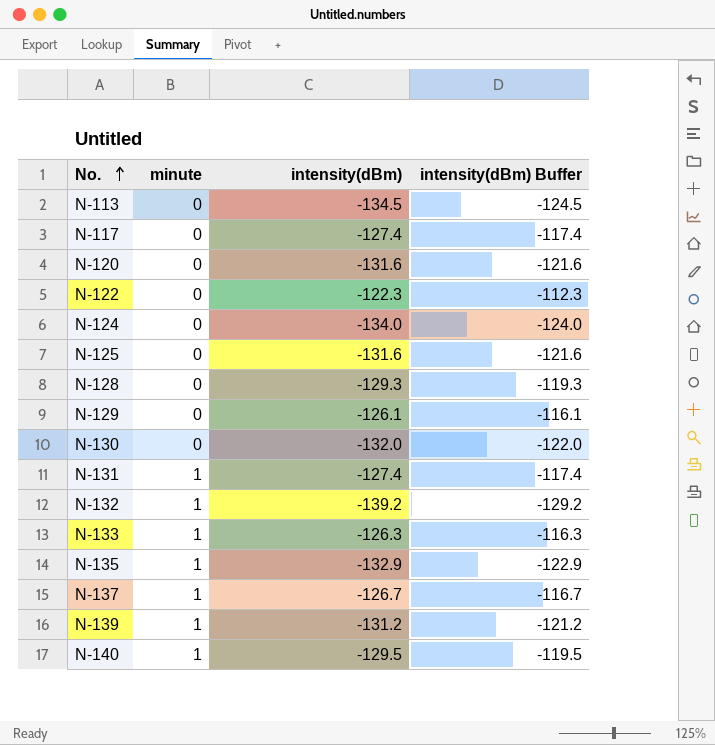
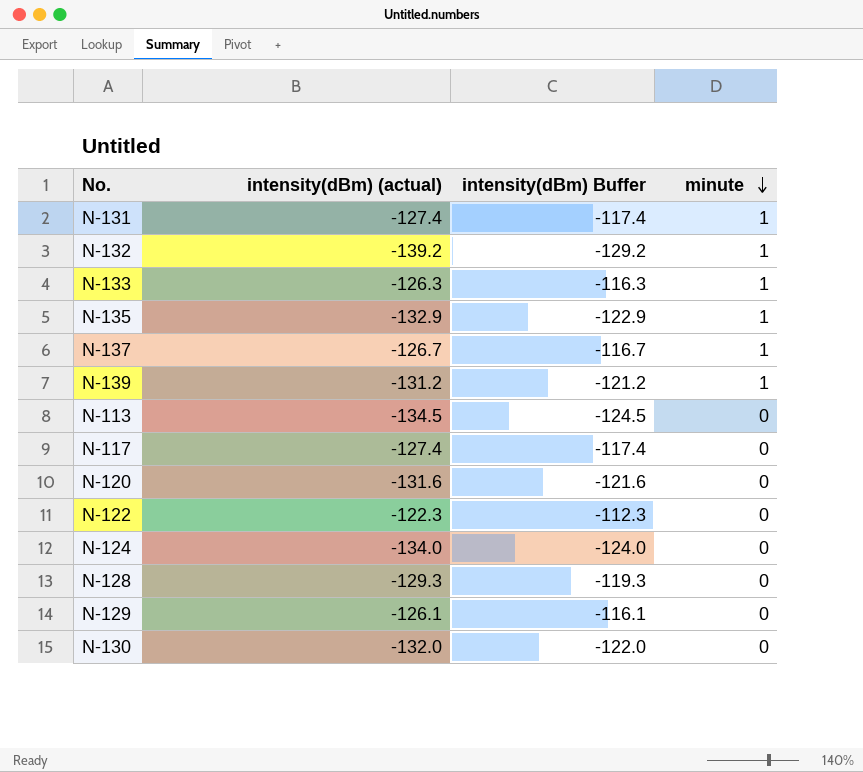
row order: No. ascending -> minute descending
column name: intensity(dBm) -> intensity(dBm) (actual)
column minute | position: 2 -> 4
row N-125: 0 | -131.6 | -121.6 -> none
row N-140: 1 | -129.5 | -119.5 -> none

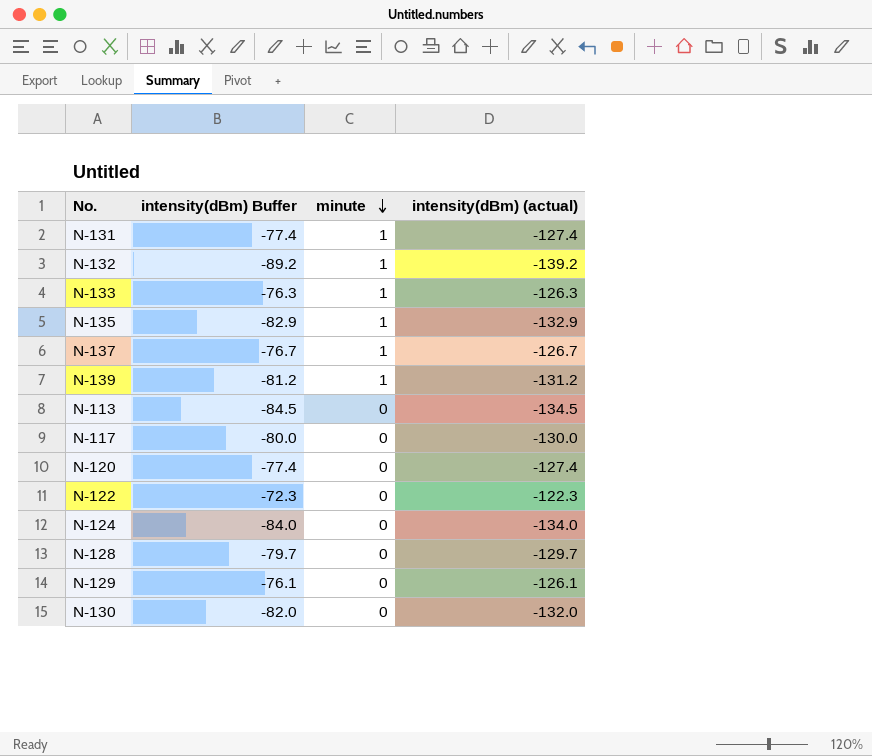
column intensity(dBm) Buffer | formula: [intensity(dBm) (actual)] + 10 -> [intensity(dBm) (actual)] + 50
column intensity(dBm) (actual) | position: 2 -> 4
N-117 | intensity(dBm) (actual): -127.4 -> -130.0
N-120 | intensity(dBm) (actual): -131.6 -> -127.4
N-128 | intensity(dBm) (actual): -129.3 -> -129.7

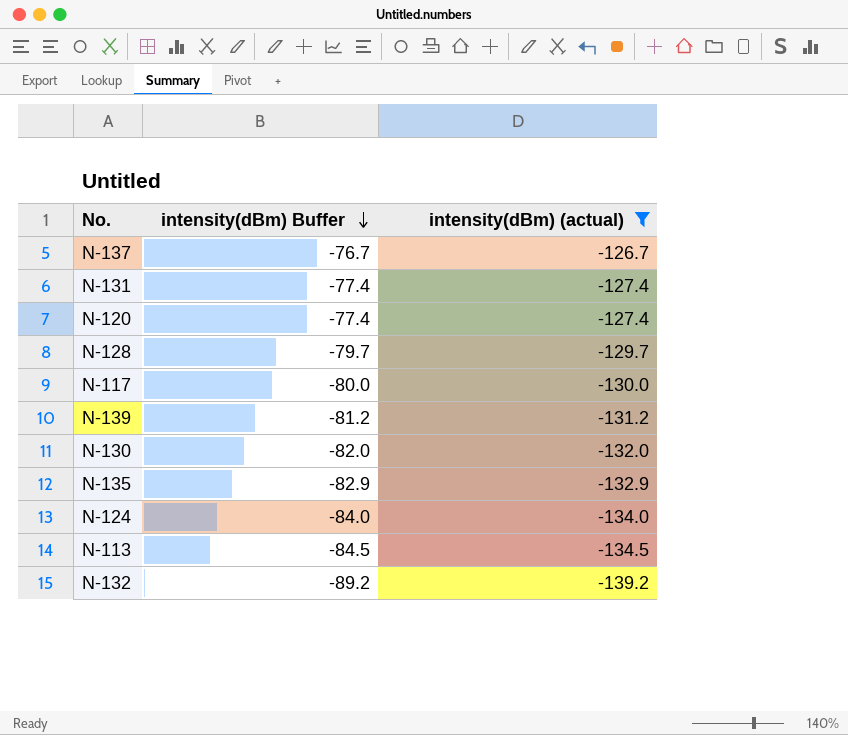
filter: none -> intensity(dBm) (actual) <= -126.7
row order: minute descending -> intensity(dBm) Buffer descending
column minute | position: 3 -> none

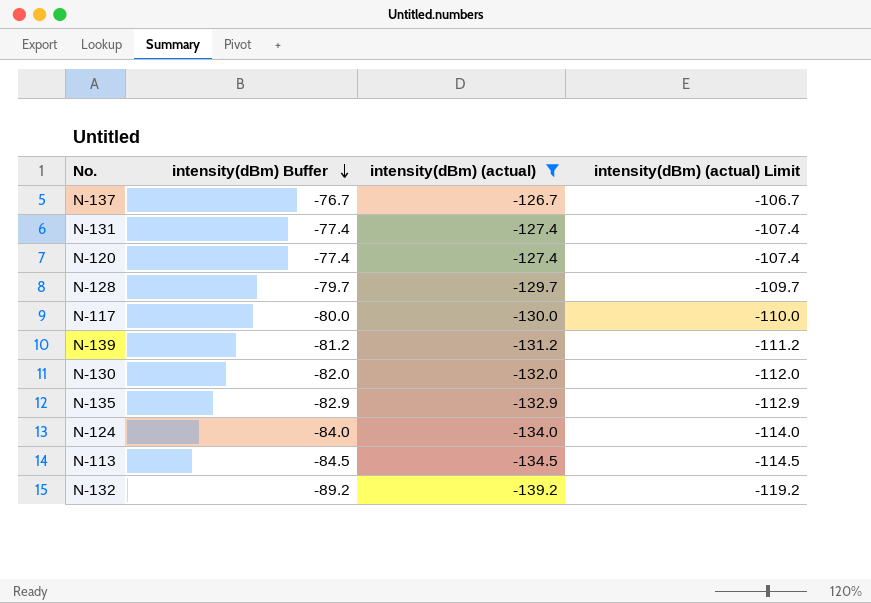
column intensity(dBm) (actual) Limit | formula: none -> [intensity(dBm) (actual)] + 20

